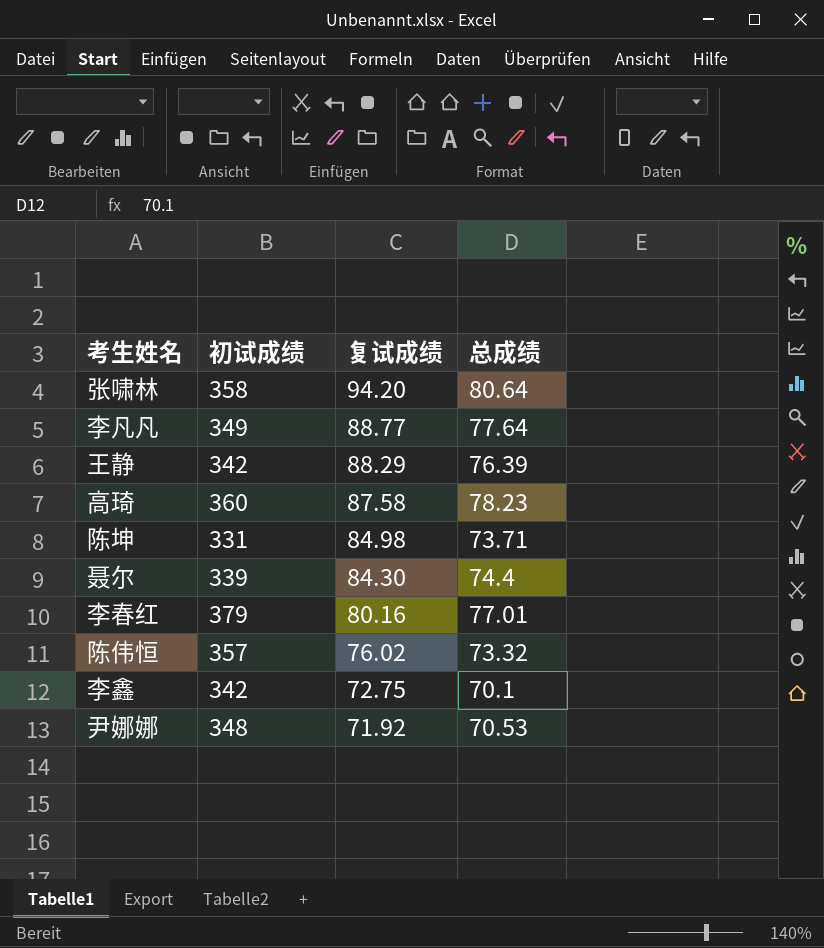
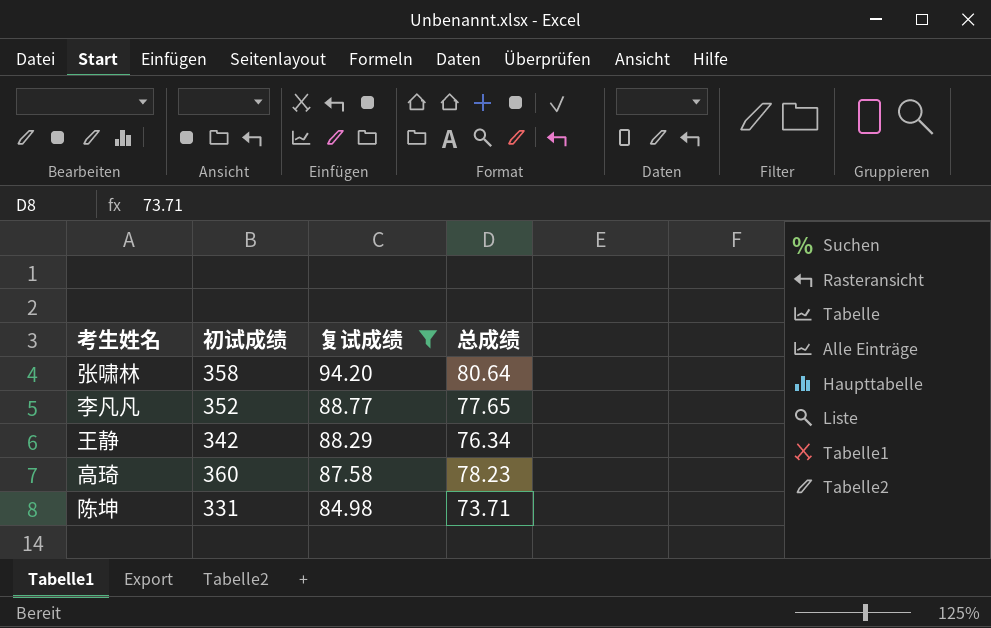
filter: none -> 复试成绩 >= 84.98
李凡凡 | 初试成绩: 349 -> 352
李凡凡 | 总成绩: 77.64 -> 77.65
王静 | 总成绩: 76.39 -> 76.34

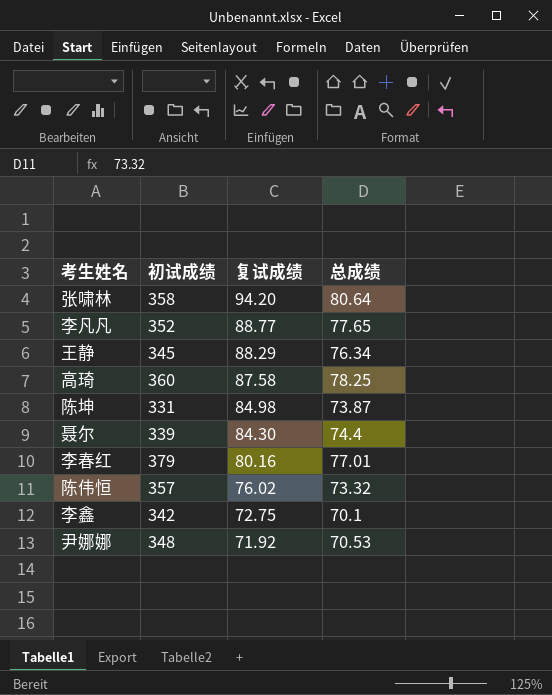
filter: 复试成绩 >= 84.98 -> none
王静 | 初试成绩: 342 -> 345
高琦 | 总成绩: 78.23 -> 78.25
陈坤 | 总成绩: 73.71 -> 73.87

